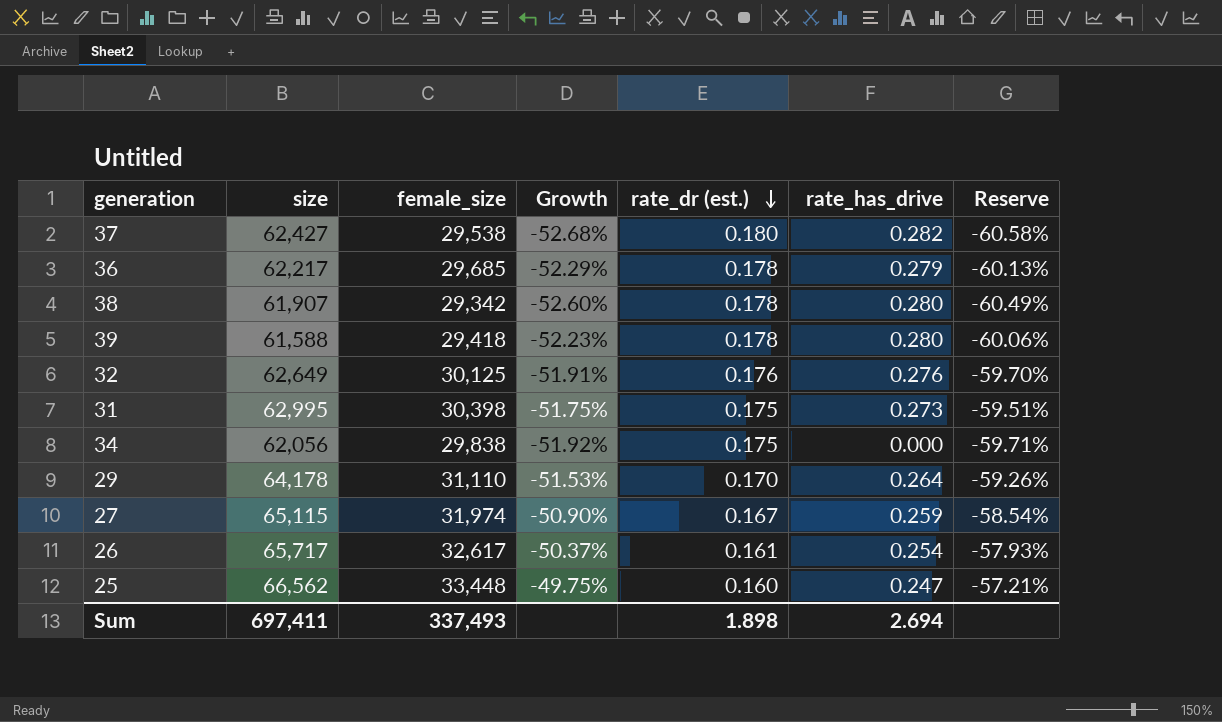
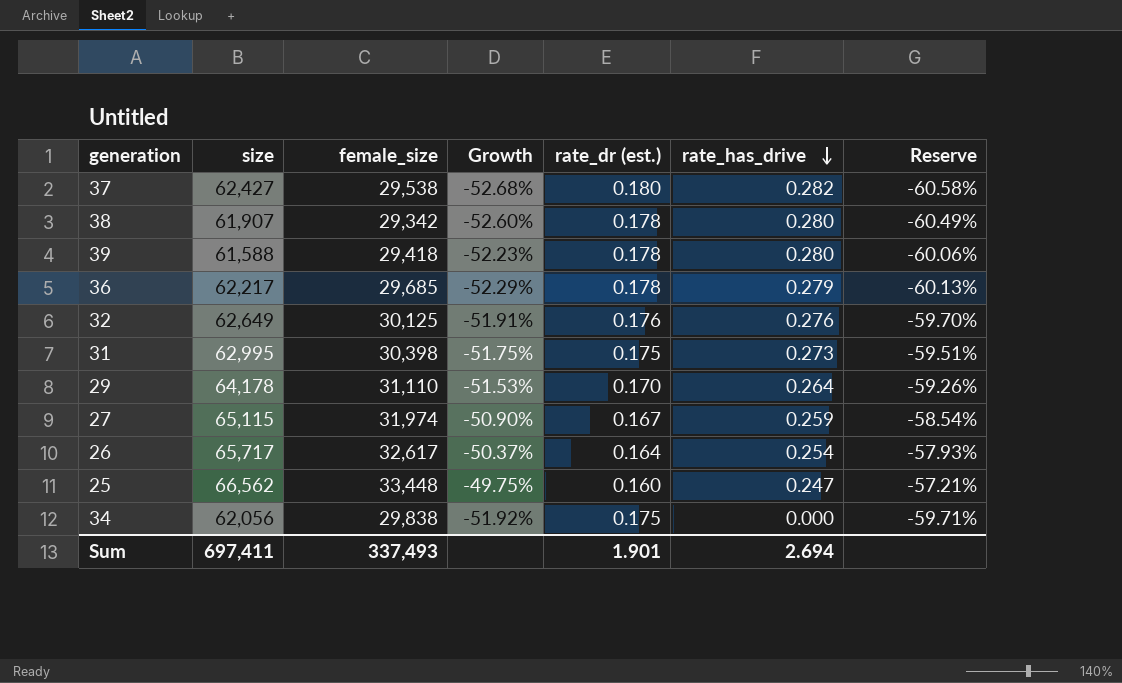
row order: rate_dr (est.) descending -> rate_has_drive descending
26 | rate_dr (est.): 0.161 -> 0.164
Sum | rate_dr (est.): 1.898 -> 1.901

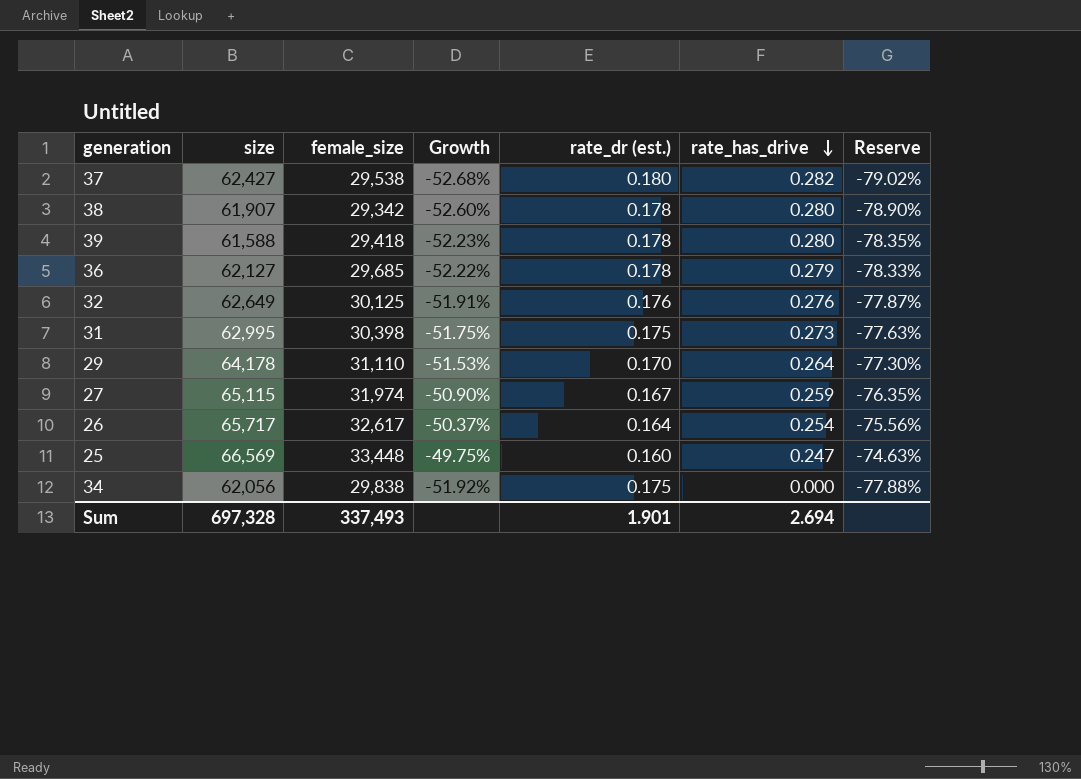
column Reserve | formula: [Growth] * 1.15 -> [Growth] * 1.5
36 | size: 62,217 -> 62,127
36 | Growth: -52.29% -> -52.22%
25 | size: 66,562 -> 66,569
Sum | size: 697,411 -> 697,328

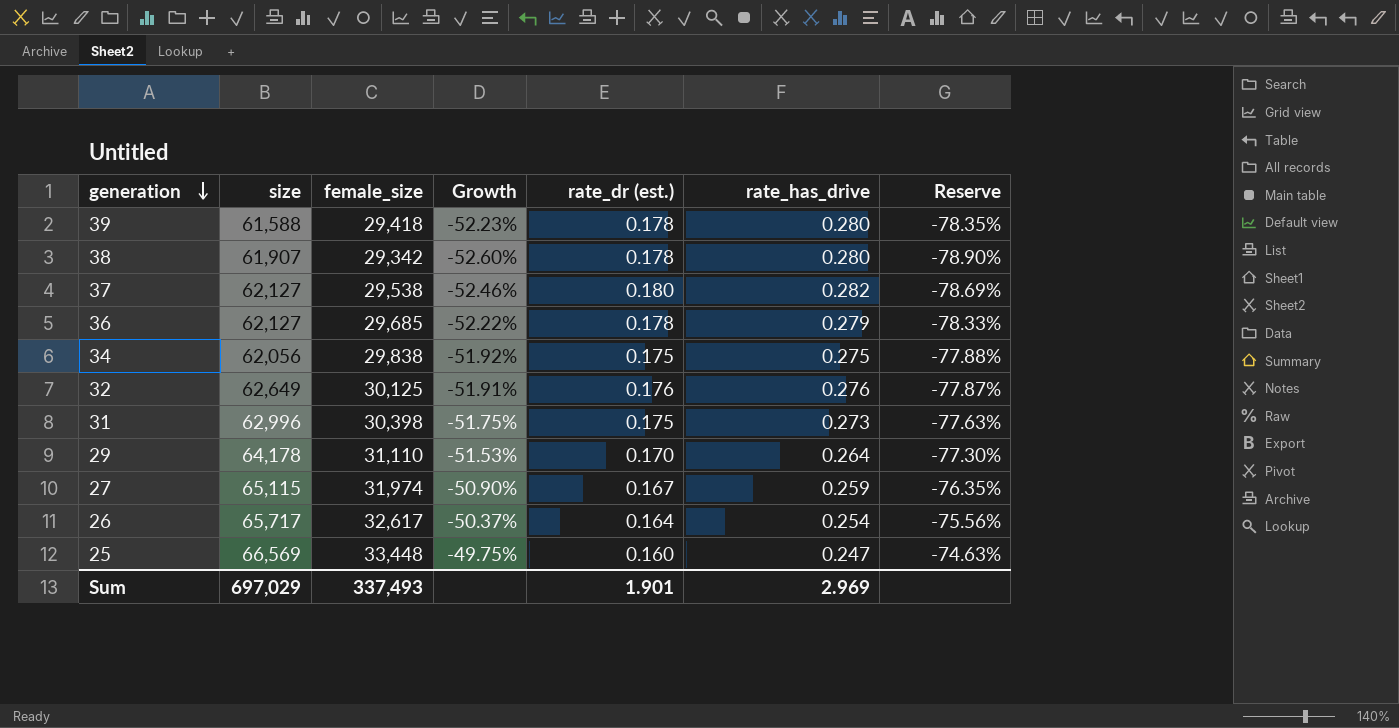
row order: rate_has_drive descending -> generation descending
37 | size: 62,427 -> 62,127
37 | Growth: -52.68% -> -52.46%
37 | Reserve: -79.02% -> -78.69%
34 | rate_has_drive: 0.000 -> 0.275
31 | size: 62,995 -> 62,996
Sum | size: 697,328 -> 697,029
Sum | rate_has_drive: 2.694 -> 2.969

